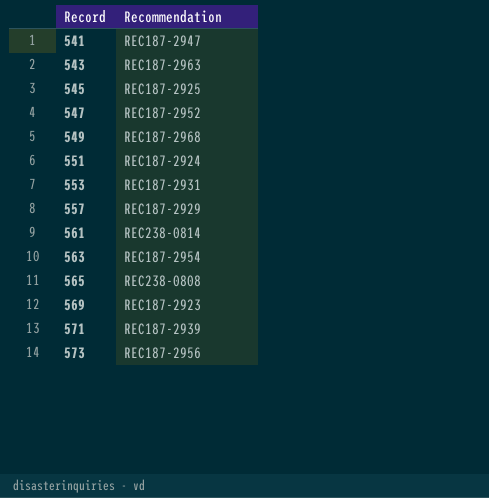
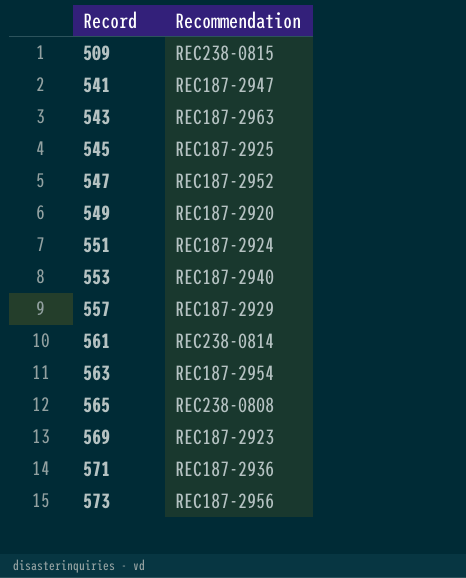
row 509: none -> REC238-0815
549 | Recommendation: REC187-2968 -> REC187-2920
553 | Recommendation: REC187-2931 -> REC187-2940
571 | Recommendation: REC187-2939 -> REC187-2936

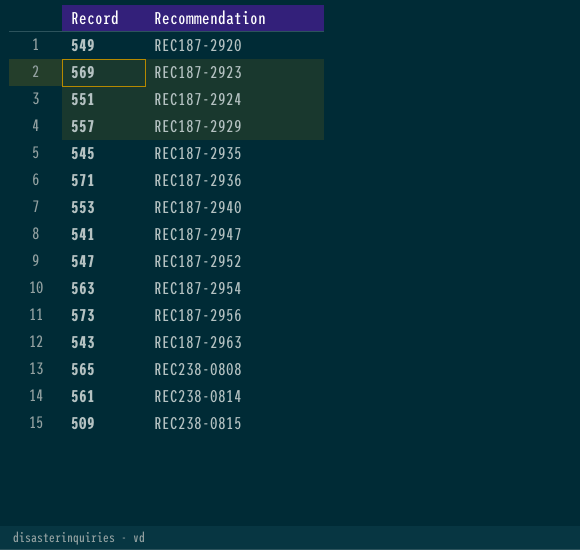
row order: Record ascending -> Recommendation ascending
545 | Recommendation: REC187-2925 -> REC187-2935

